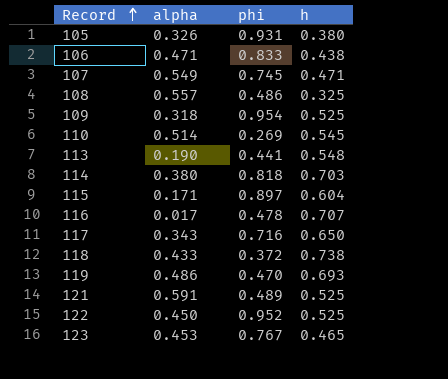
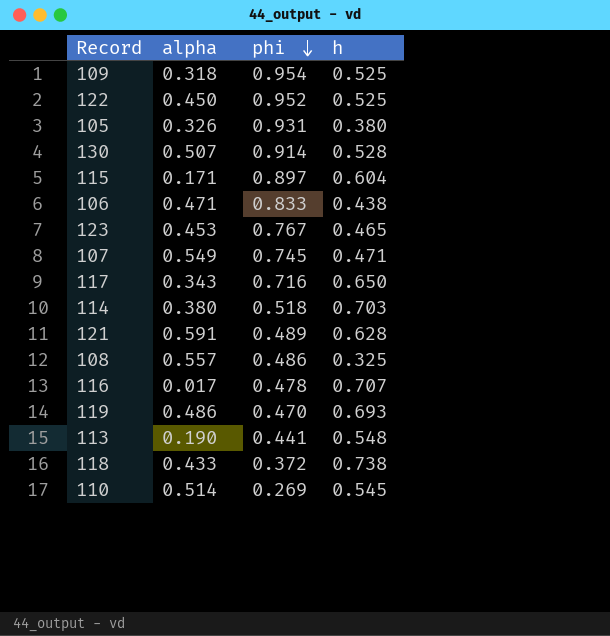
row order: Record ascending -> phi descending
row 130: none -> 0.507 | 0.914 | 0.528
114 | phi: 0.818 -> 0.518
121 | h: 0.525 -> 0.628

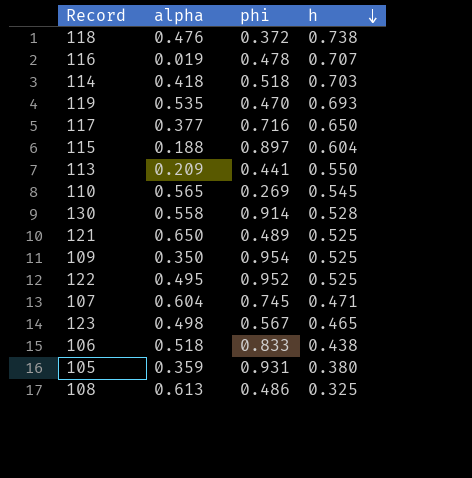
row order: phi descending -> h descending
118 | alpha: 0.433 -> 0.476
116 | alpha: 0.017 -> 0.019
114 | alpha: 0.380 -> 0.418
119 | alpha: 0.486 -> 0.535
117 | alpha: 0.343 -> 0.377
115 | alpha: 0.171 -> 0.188
113 | alpha: 0.190 -> 0.209
113 | h: 0.548 -> 0.550
110 | alpha: 0.514 -> 0.565
130 | alpha: 0.507 -> 0.558
121 | alpha: 0.591 -> 0.650
121 | h: 0.628 -> 0.525
109 | alpha: 0.318 -> 0.350
122 | alpha: 0.450 -> 0.495
107 | alpha: 0.549 -> 0.604
123 | alpha: 0.453 -> 0.498
123 | phi: 0.767 -> 0.567
106 | alpha: 0.471 -> 0.518
105 | alpha: 0.326 -> 0.359
108 | alpha: 0.557 -> 0.613

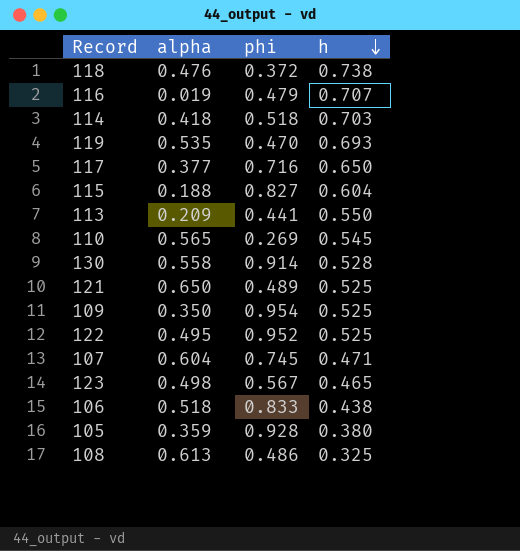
116 | phi: 0.478 -> 0.479
115 | phi: 0.897 -> 0.827
105 | phi: 0.931 -> 0.928

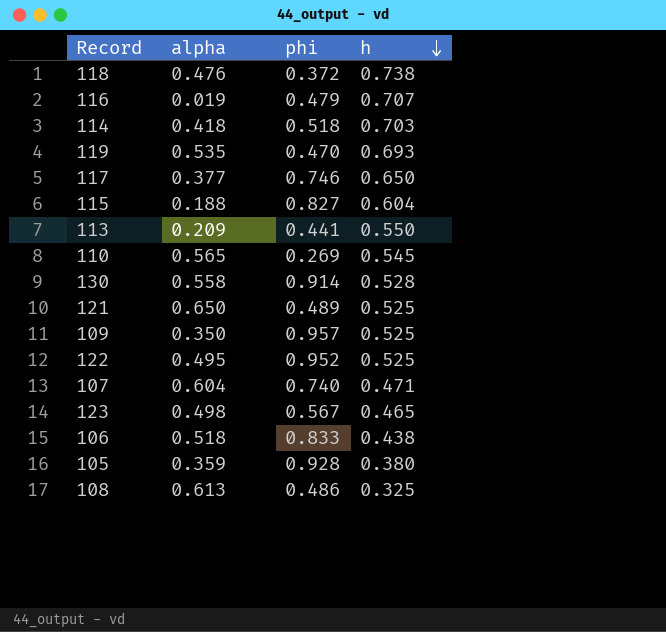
117 | phi: 0.716 -> 0.746
109 | phi: 0.954 -> 0.957
107 | phi: 0.745 -> 0.740

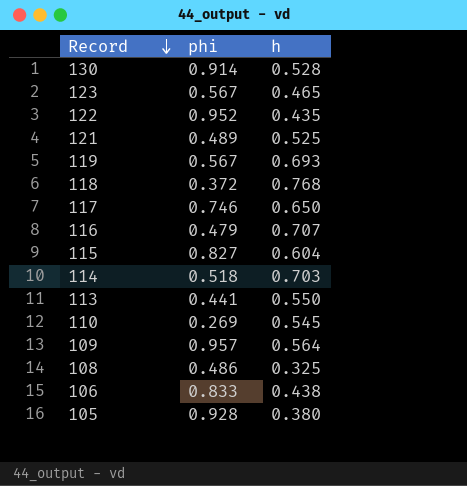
row order: h descending -> Record descending
column alpha | position: 2 -> none
row 107: 0.604 | 0.740 | 0.471 -> none
122 | h: 0.525 -> 0.435
119 | phi: 0.470 -> 0.567
118 | h: 0.738 -> 0.768
109 | h: 0.525 -> 0.564

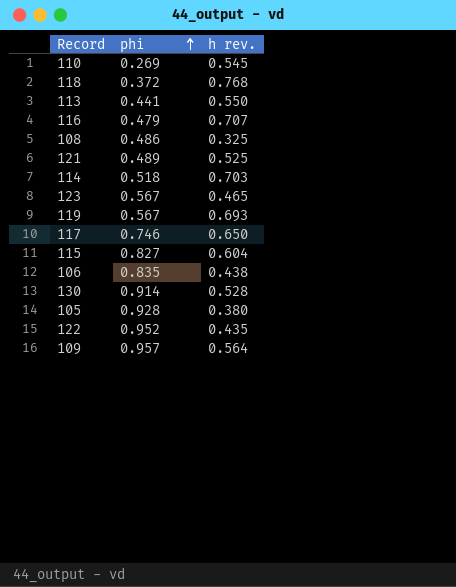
row order: Record descending -> phi ascending
column name: h -> h rev.
106 | phi: 0.833 -> 0.835

